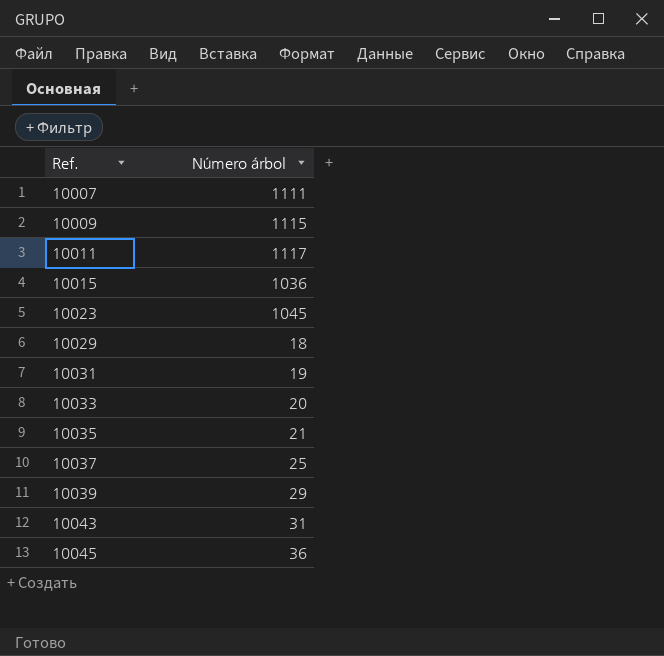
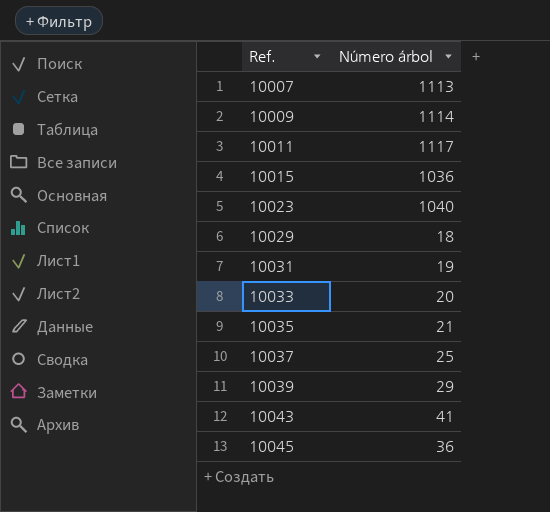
10007 | Número árbol: 1111 -> 1113
10009 | Número árbol: 1115 -> 1114
10023 | Número árbol: 1045 -> 1040
10043 | Número árbol: 31 -> 41

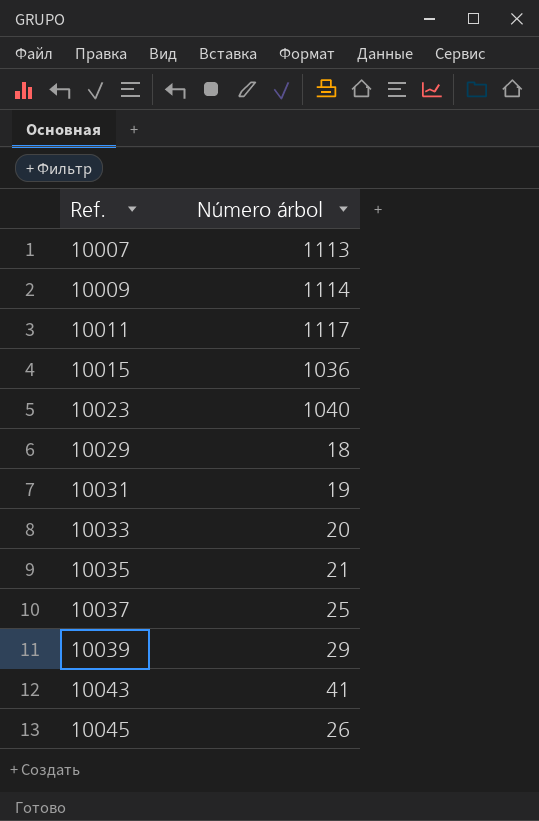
10045 | Número árbol: 36 -> 26

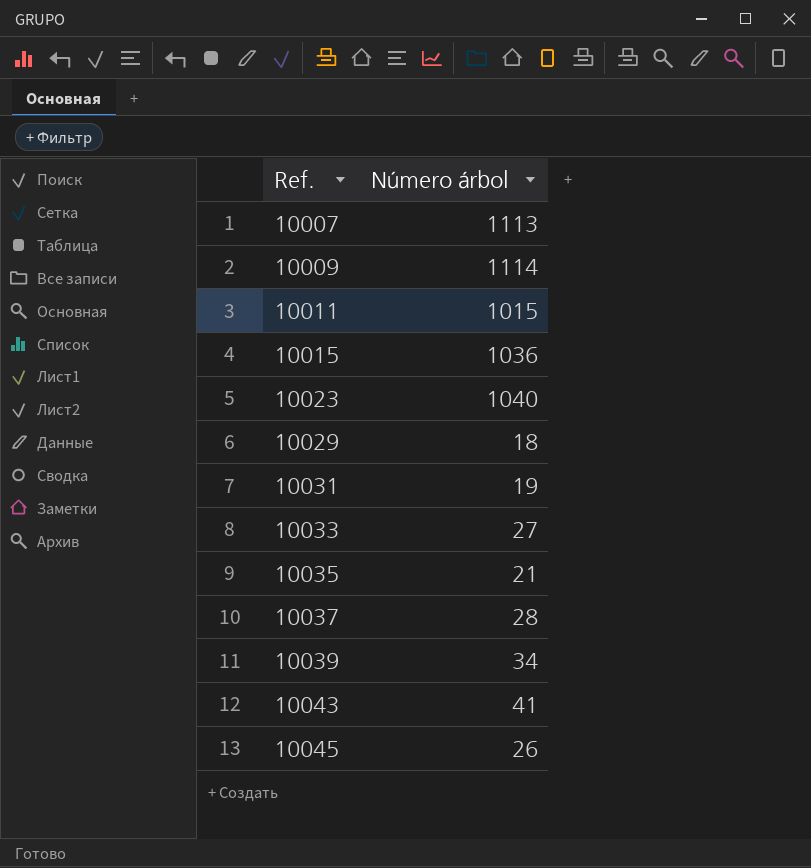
10011 | Número árbol: 1117 -> 1015
10033 | Número árbol: 20 -> 27
10037 | Número árbol: 25 -> 28
10039 | Número árbol: 29 -> 34

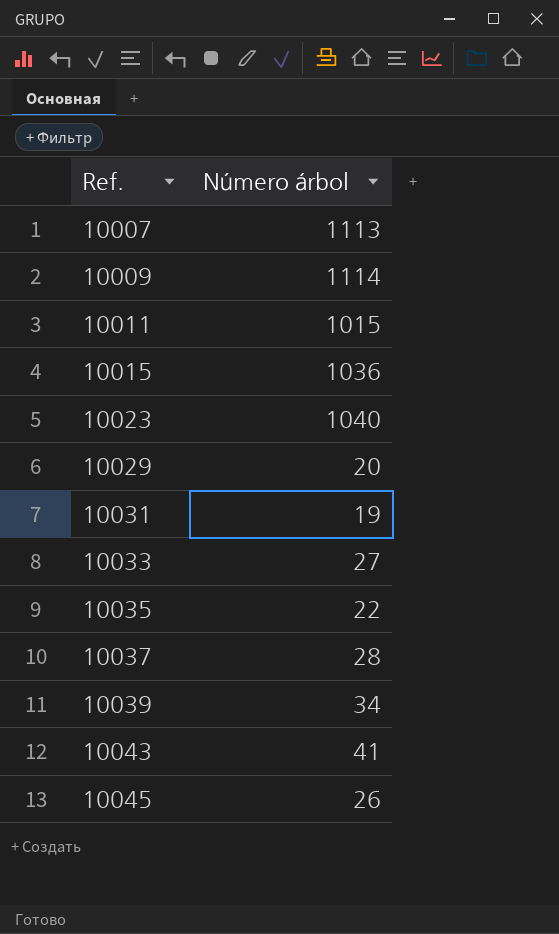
10029 | Número árbol: 18 -> 20
10035 | Número árbol: 21 -> 22

